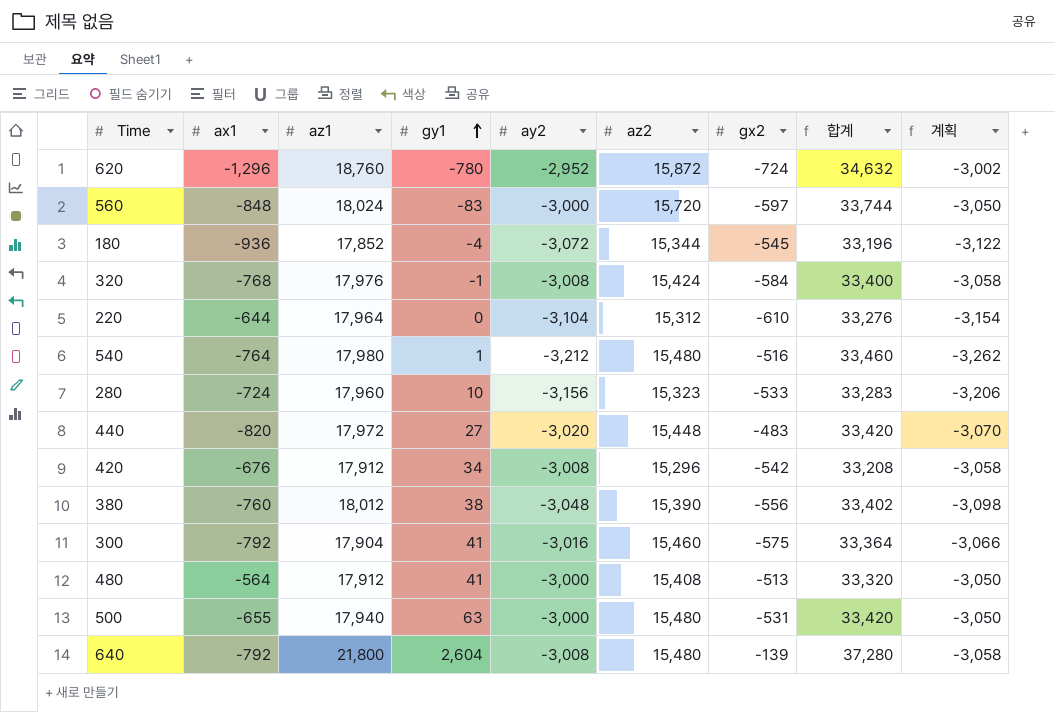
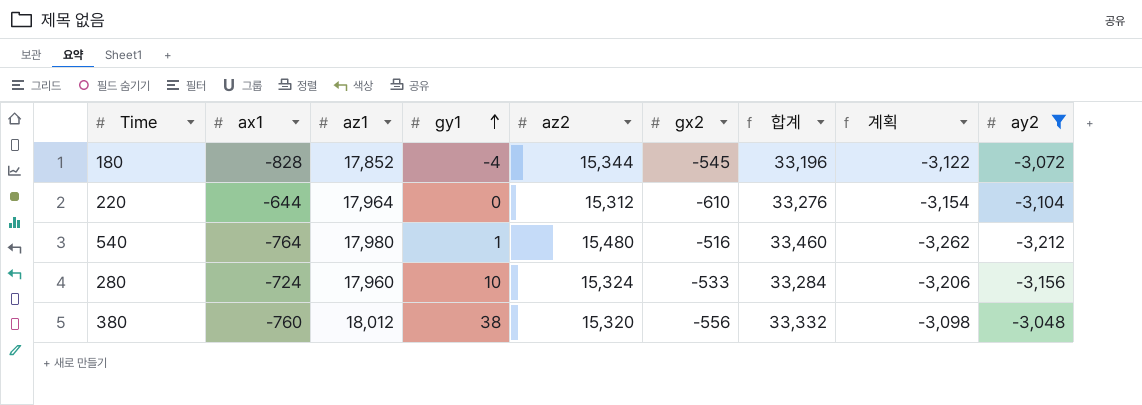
filter: none -> ay2 <= -3,048
column ay2 | position: 5 -> 9
180 | ax1: -936 -> -828
280 | az2: 15,323 -> 15,324
280 | 합계: 33,283 -> 33,284
380 | az2: 15,390 -> 15,320
380 | 합계: 33,402 -> 33,332

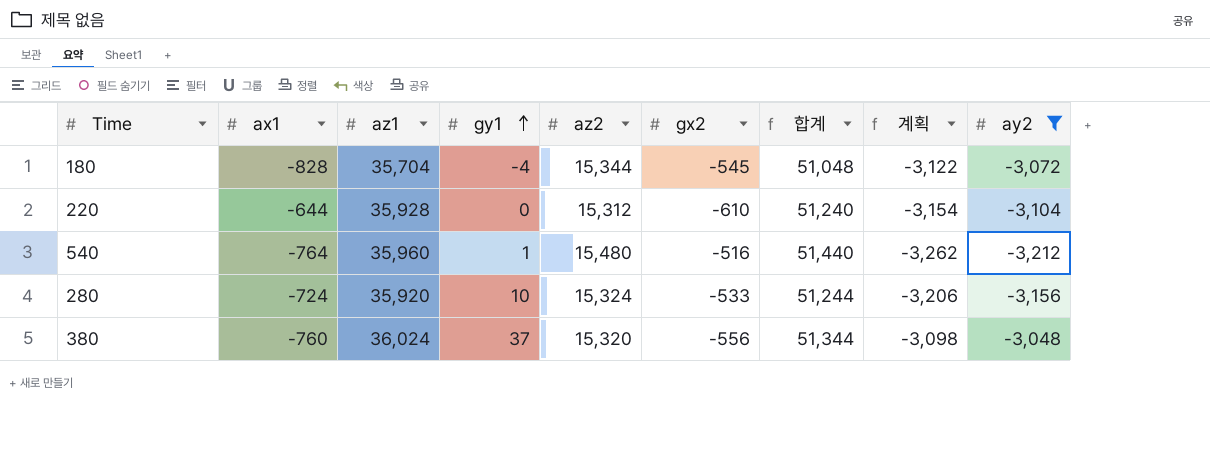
180 | az1: 17,852 -> 35,704
180 | 합계: 33,196 -> 51,048
220 | az1: 17,964 -> 35,928
220 | 합계: 33,276 -> 51,240
540 | az1: 17,980 -> 35,960
540 | 합계: 33,460 -> 51,440
280 | az1: 17,960 -> 35,920
280 | 합계: 33,284 -> 51,244
380 | az1: 18,012 -> 36,024
380 | gy1: 38 -> 37
380 | 합계: 33,332 -> 51,344

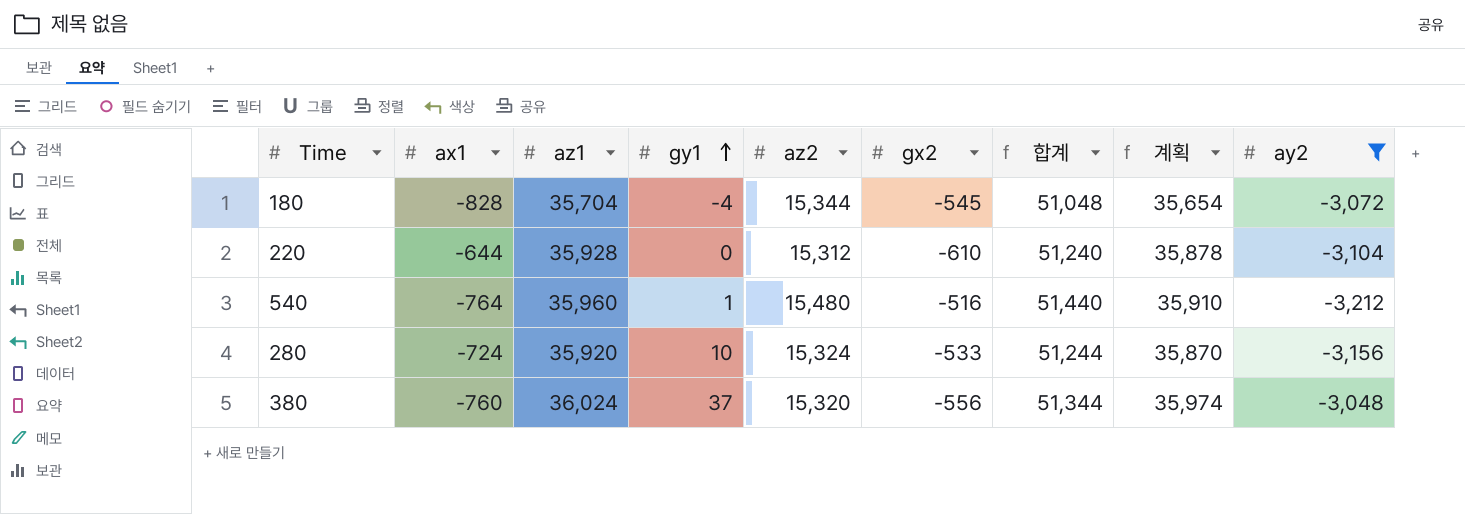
column 계획 | formula: [ay2] - 50 -> [az1] - 50

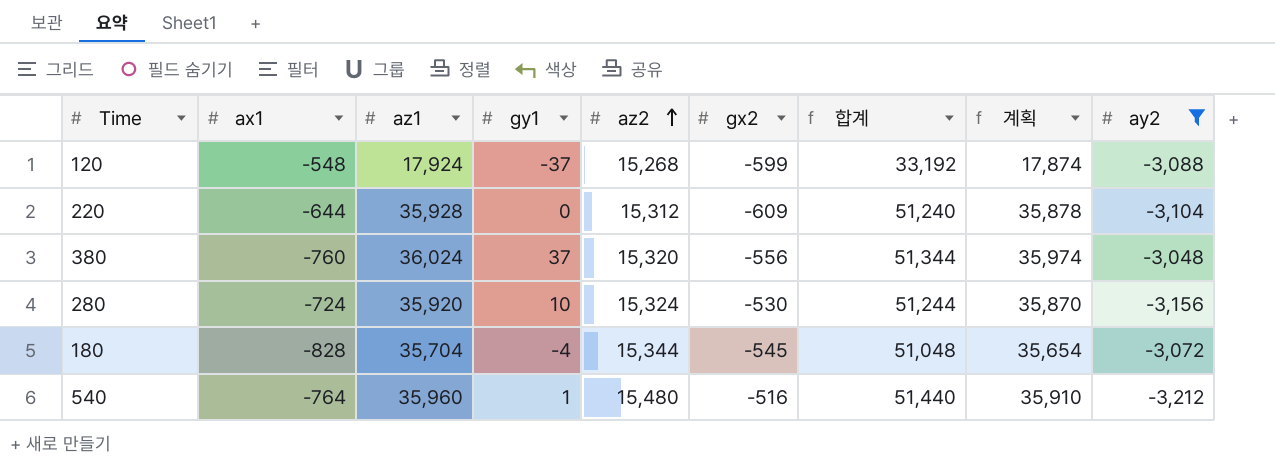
row order: gy1 ascending -> az2 ascending
row 120: none -> -548 | 17,924 | -37 | 15,268 | -599 | 33,192 | 17,874 | -3,088
220 | gx2: -610 -> -609
280 | gx2: -533 -> -530

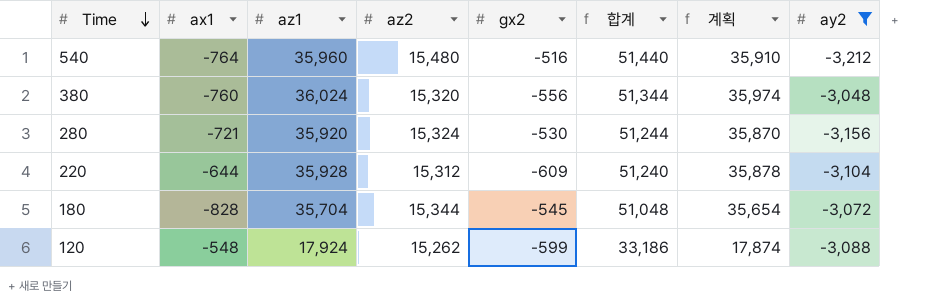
row order: az2 ascending -> Time descending
column gy1 | position: 4 -> none
280 | ax1: -724 -> -721
120 | az2: 15,268 -> 15,262
120 | 합계: 33,192 -> 33,186

